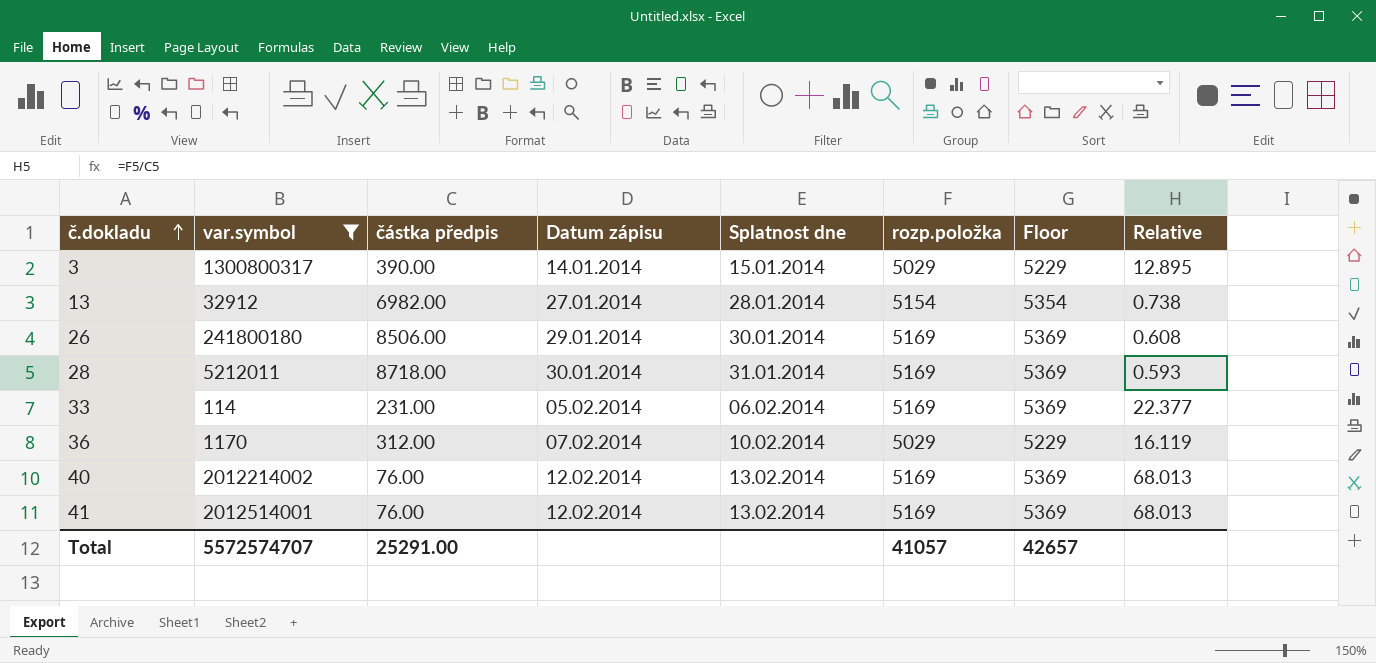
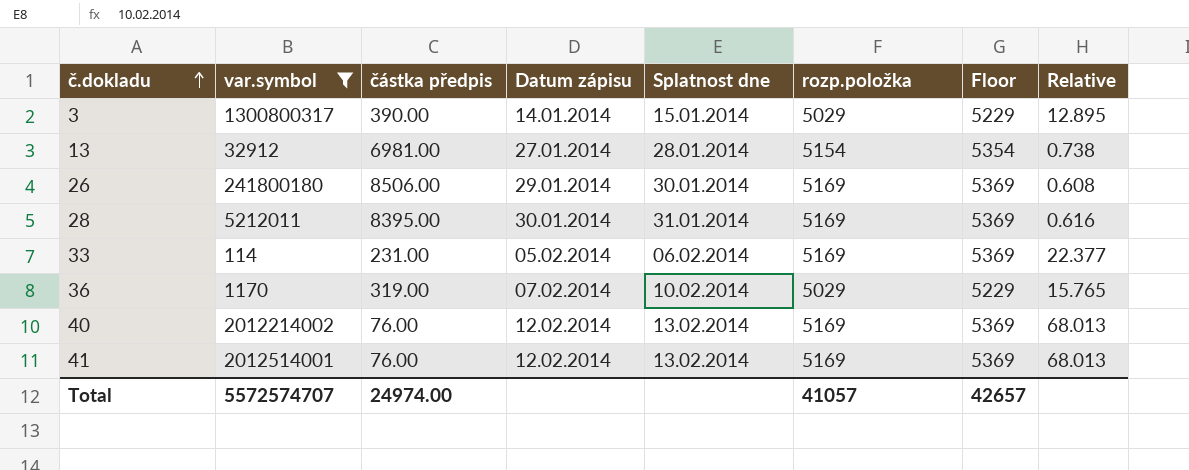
13 | částka předpis: 6982.00 -> 6981.00
28 | částka předpis: 8718.00 -> 8395.00
28 | Relative: 0.593 -> 0.616
36 | částka předpis: 312.00 -> 319.00
36 | Relative: 16.119 -> 15.765
Total | částka předpis: 25291.00 -> 24974.00

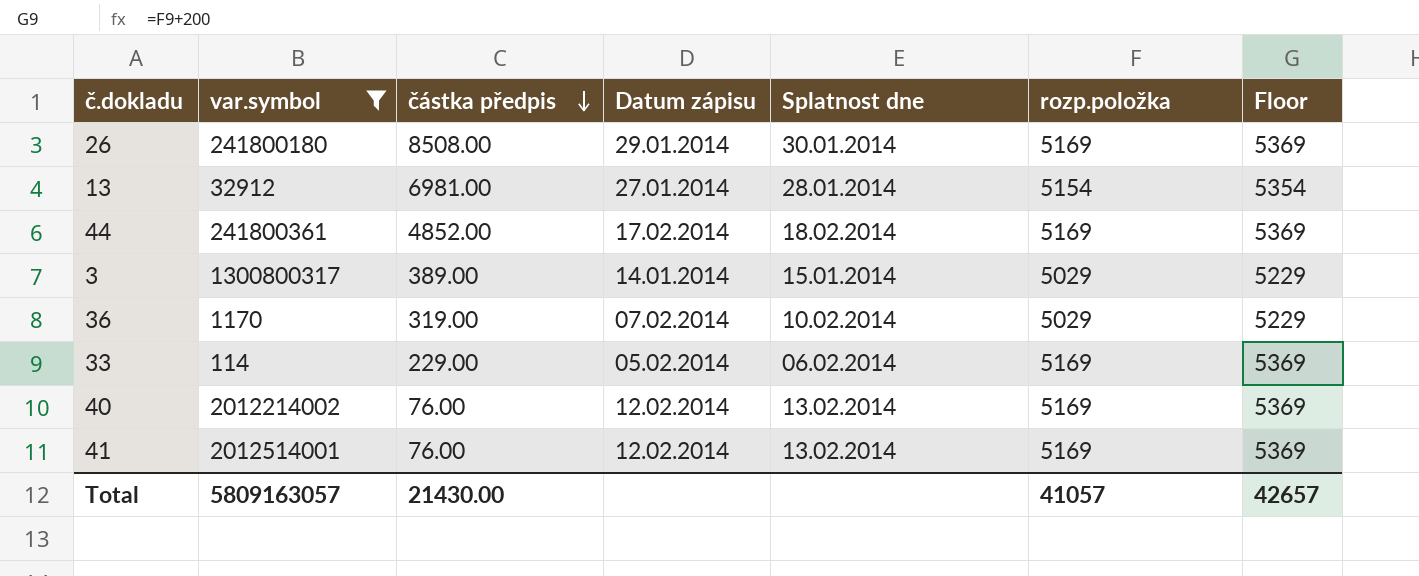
row order: č.dokladu ascending -> částka předpis descending
column Relative | formula: [rozp.položka] / [částka předpis] -> none
row 28: 5212011 | 8395.00 | 30.01.2014 | 31.01.2014 | 5169 | 5369 | 0.616 -> none
26 | částka předpis: 8506.00 -> 8508.00
row 44: none -> 241800361 | 4852.00 | 17.02.2014 | 18.02.2014 | 5169 | 5369
3 | částka předpis: 390.00 -> 389.00
33 | částka předpis: 231.00 -> 229.00
Total | var.symbol: 5572574707 -> 5809163057
Total | částka předpis: 24974.00 -> 21430.00

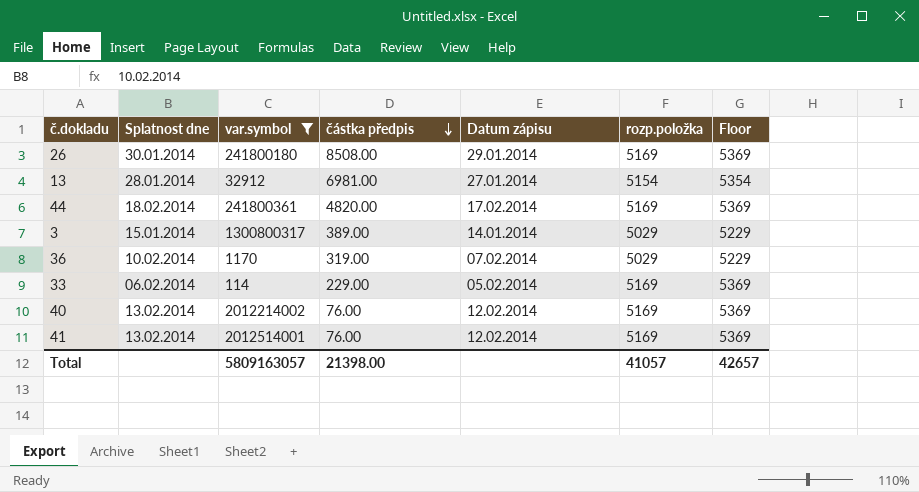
column Splatnost dne | position: 5 -> 2
44 | částka předpis: 4852.00 -> 4820.00
Total | částka předpis: 21430.00 -> 21398.00

